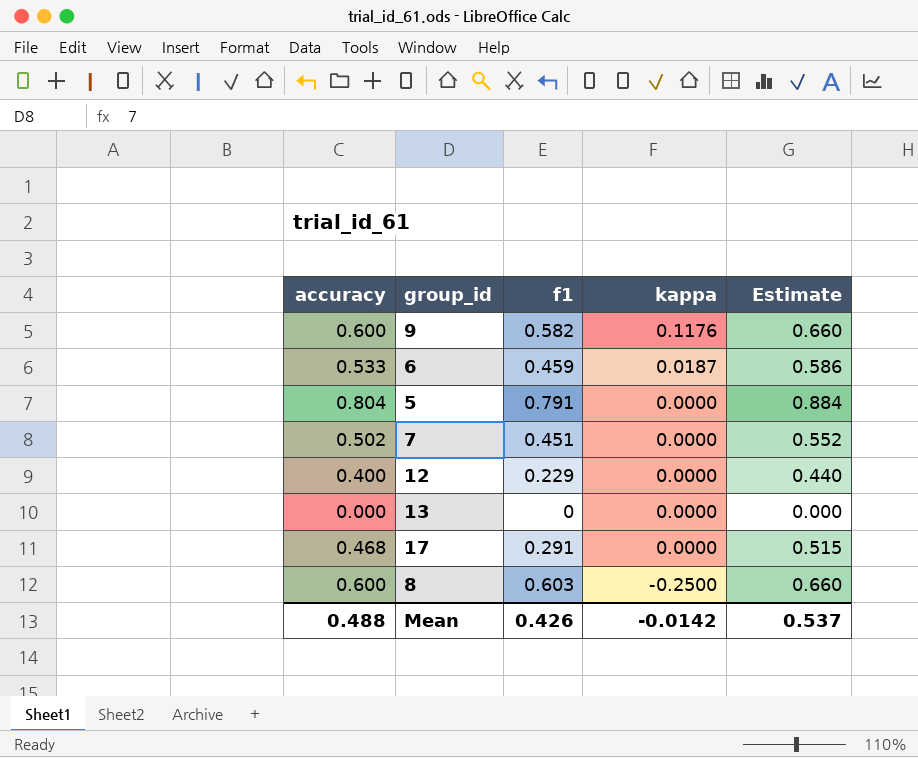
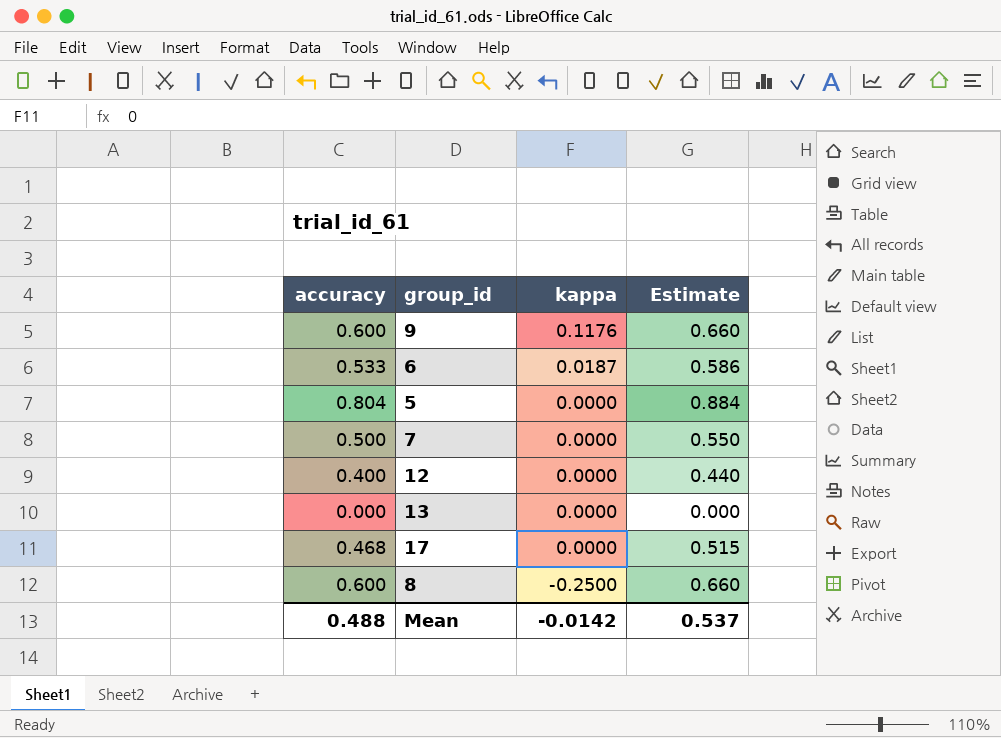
column f1 | position: 3 -> none
7 | accuracy: 0.502 -> 0.500
7 | Estimate: 0.552 -> 0.550

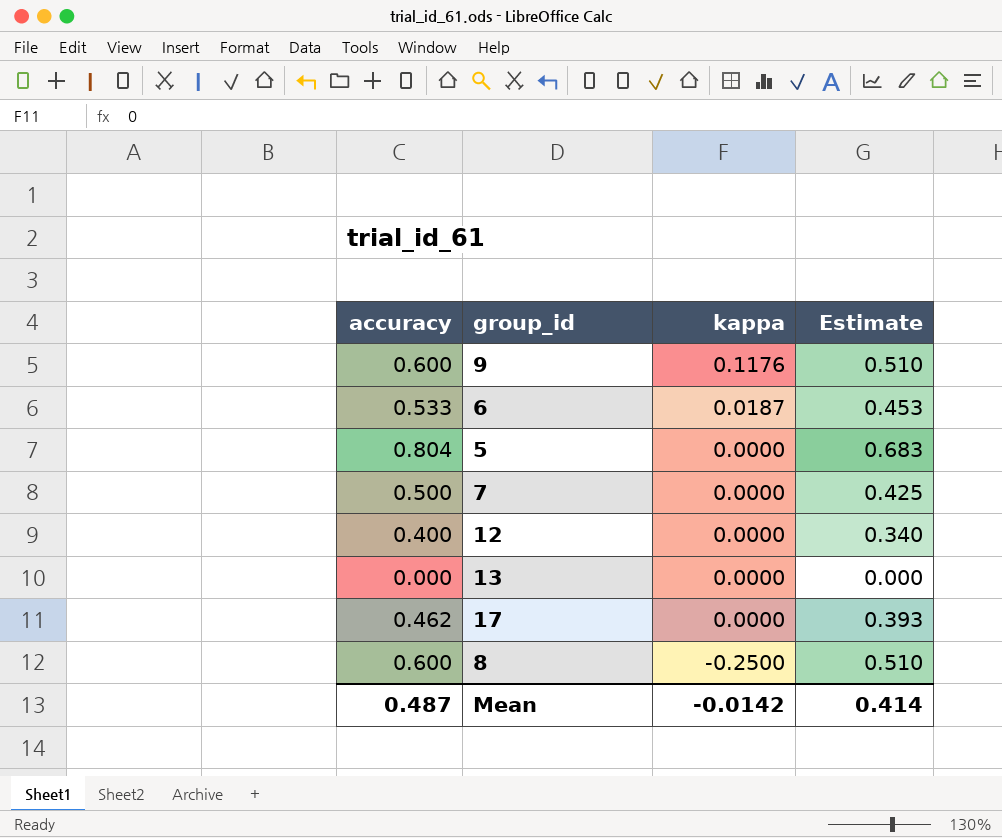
column Estimate | formula: [accuracy] * 1.1 -> [accuracy] * 0.85
17 | accuracy: 0.468 -> 0.462
Mean | accuracy: 0.488 -> 0.487
Mean | Estimate: 0.537 -> 0.414

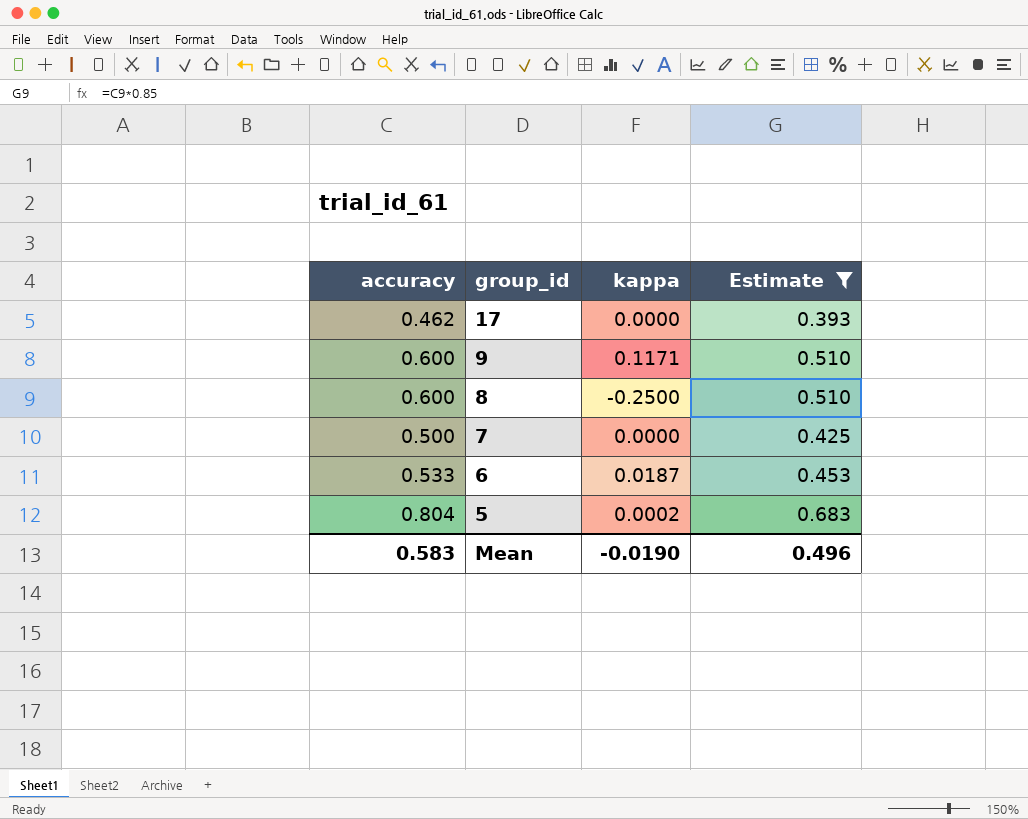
filter: none -> Estimate >= 0.393
row order: kappa descending -> group_id descending
9 | kappa: 0.1176 -> 0.1171
5 | kappa: 0.0000 -> 0.0002
Mean | accuracy: 0.487 -> 0.583
Mean | kappa: -0.0142 -> -0.0190
Mean | Estimate: 0.414 -> 0.496

